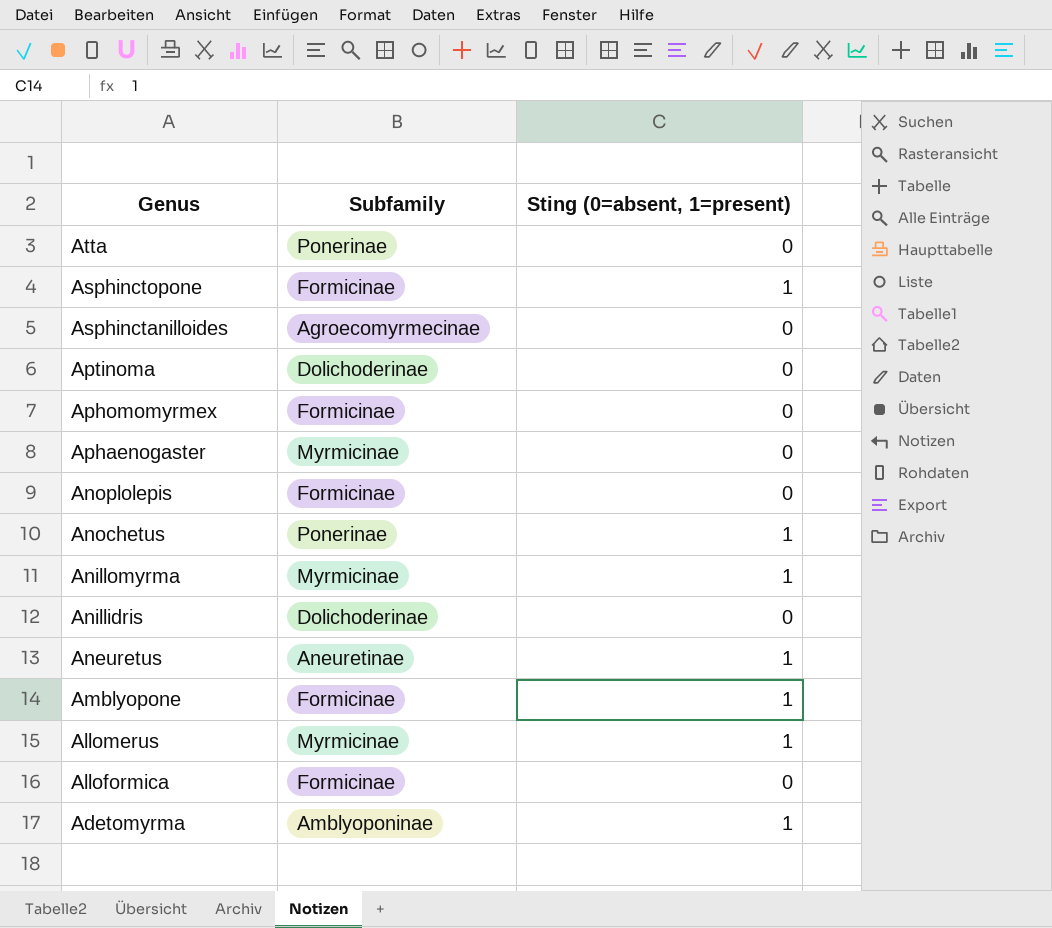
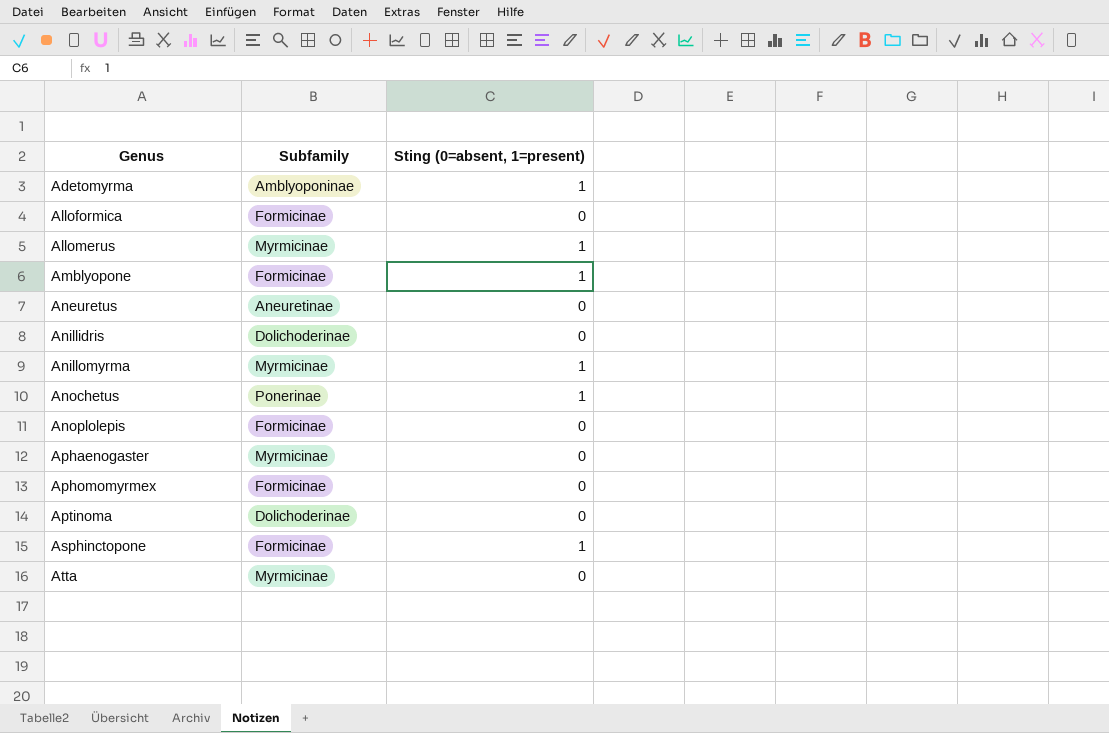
row order: Genus descending -> Genus ascending
row Asphinctanilloides: Agroecomyrmecinae | 0 -> none
Aneuretus | Sting (0=absent, 1=present): 1 -> 0
Atta | Subfamily: Ponerinae -> Myrmicinae

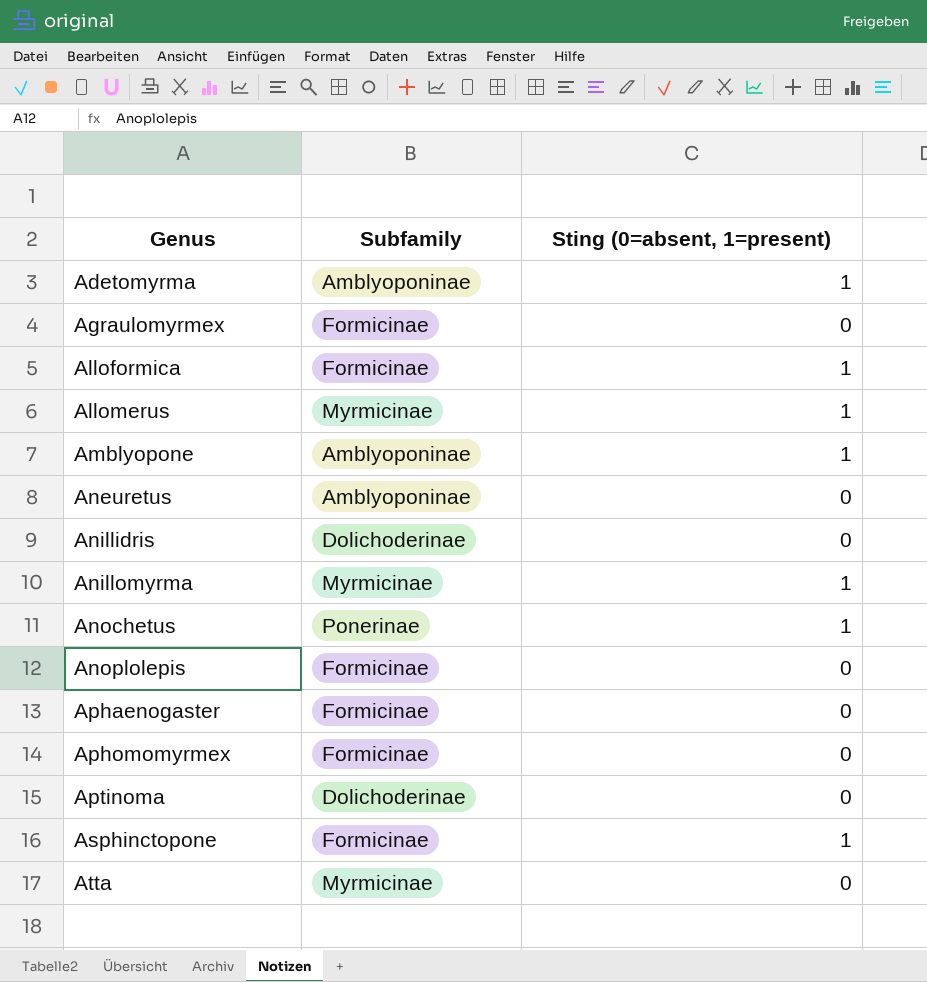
row Agraulomyrmex: none -> Formicinae | 0
Alloformica | Sting (0=absent, 1=present): 0 -> 1
Amblyopone | Subfamily: Formicinae -> Amblyoponinae
Aneuretus | Subfamily: Aneuretinae -> Amblyoponinae
Aphaenogaster | Subfamily: Myrmicinae -> Formicinae

